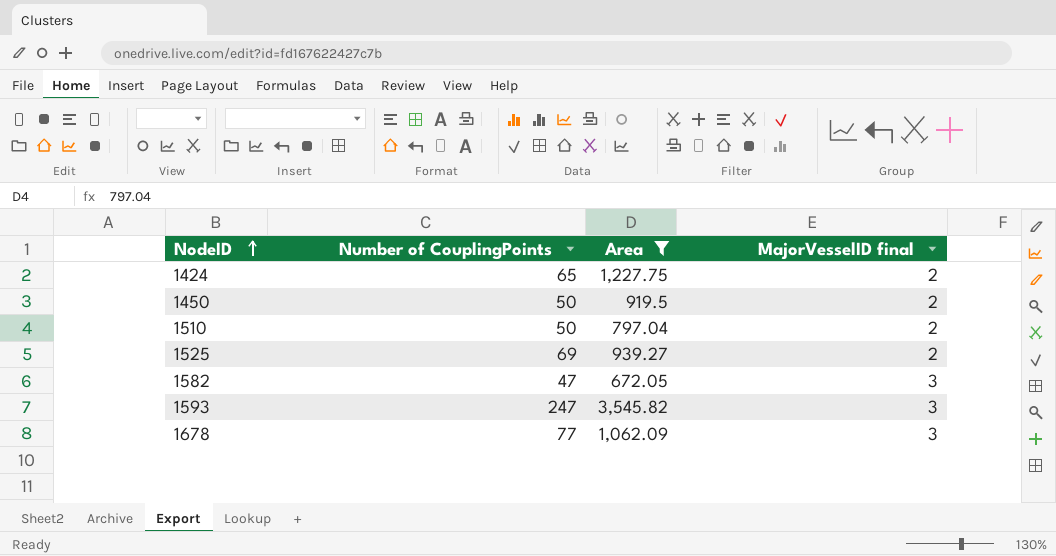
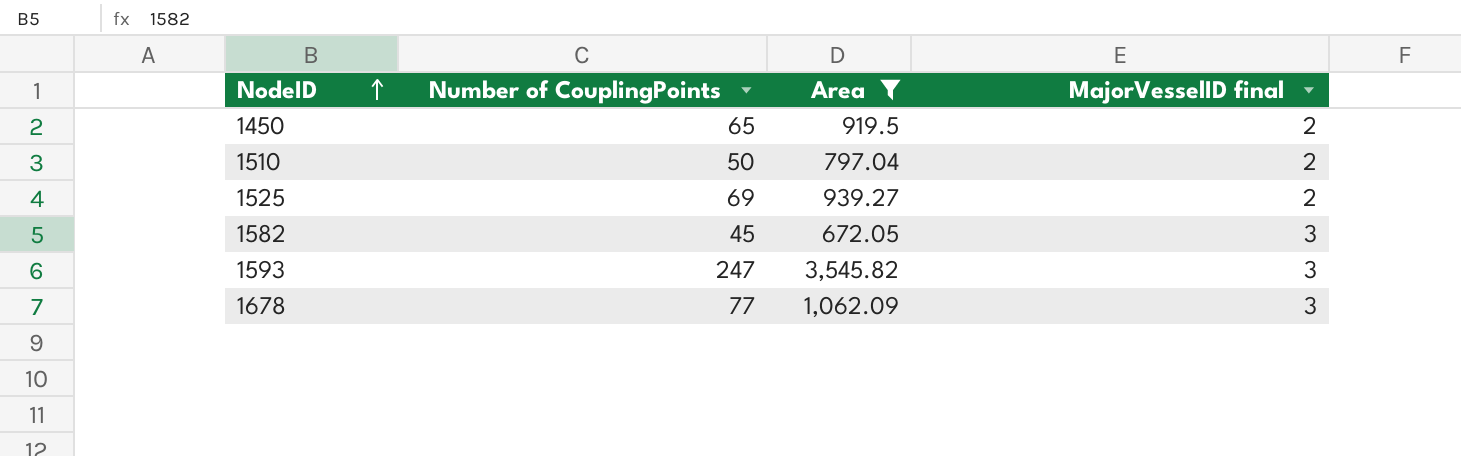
row 1424: 65 | 1,227.75 | 2 -> none
1450 | Number of CouplingPoints: 50 -> 65
1582 | Number of CouplingPoints: 47 -> 45

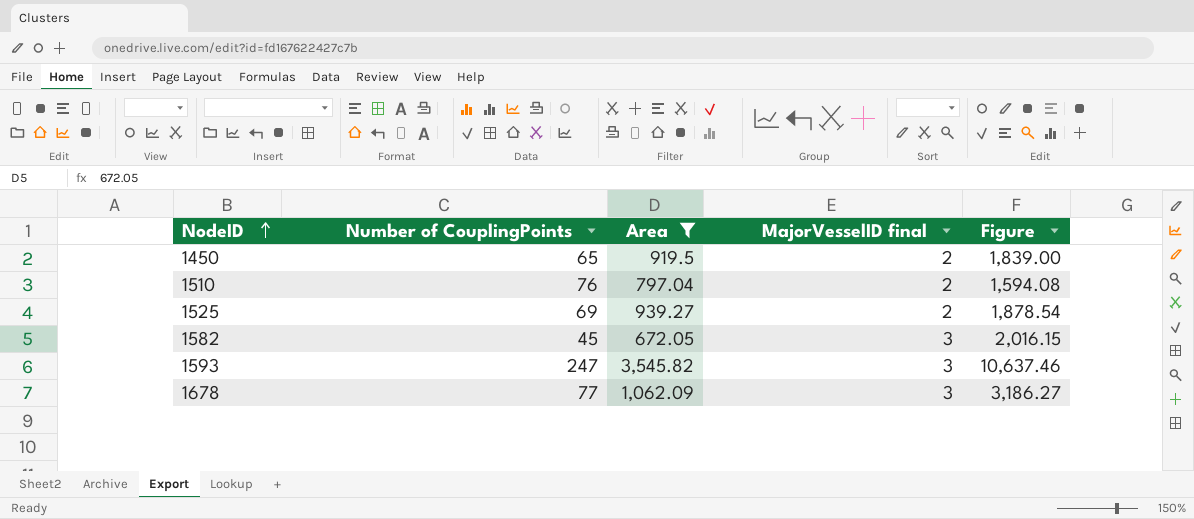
column Figure | formula: none -> [Area] * [MajorVesselID final]
1510 | Number of CouplingPoints: 50 -> 76

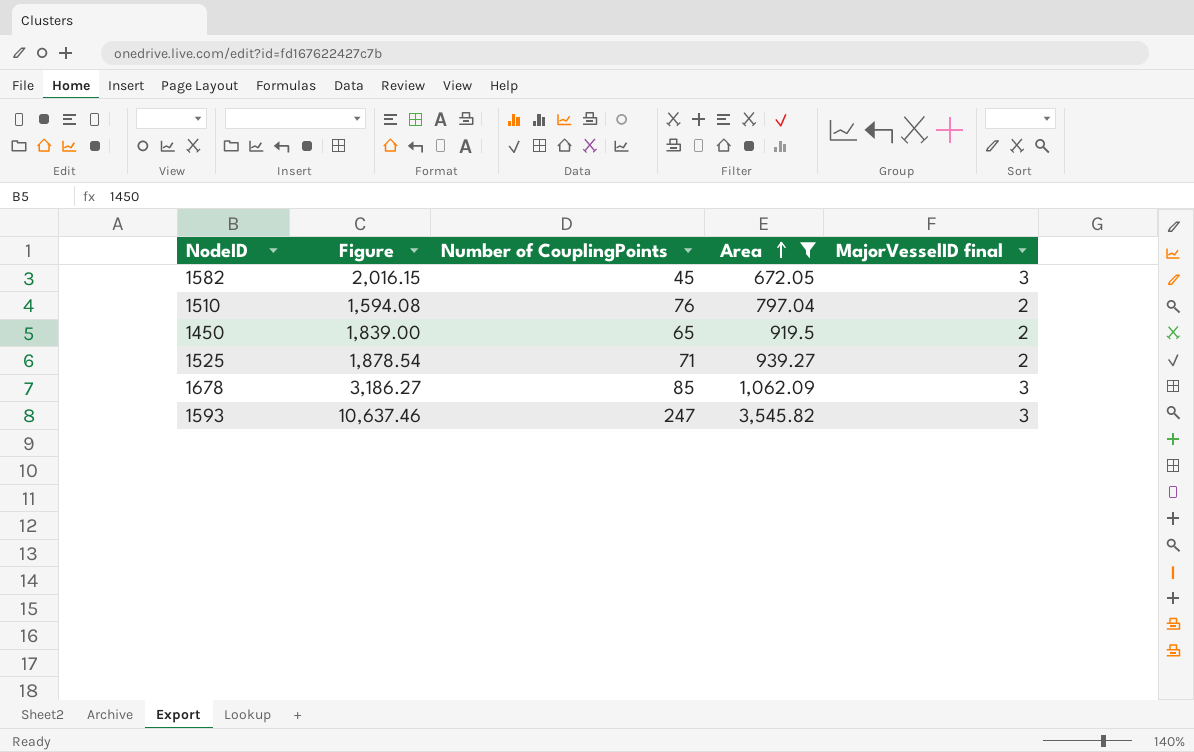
row order: NodeID ascending -> Area ascending
column Figure | position: 5 -> 2
1525 | Number of CouplingPoints: 69 -> 71
1678 | Number of CouplingPoints: 77 -> 85

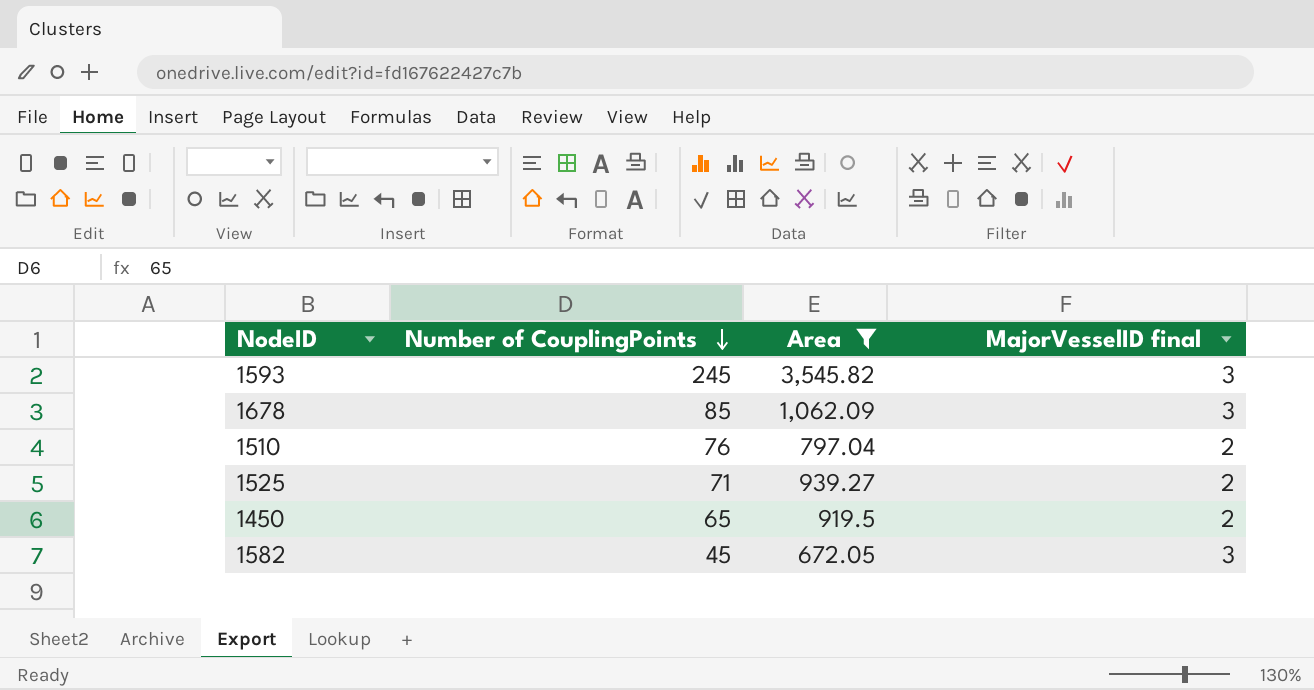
row order: Area ascending -> Number of CouplingPoints descending
column Figure | formula: [Area] * [MajorVesselID final] -> none
1593 | Number of CouplingPoints: 247 -> 245

